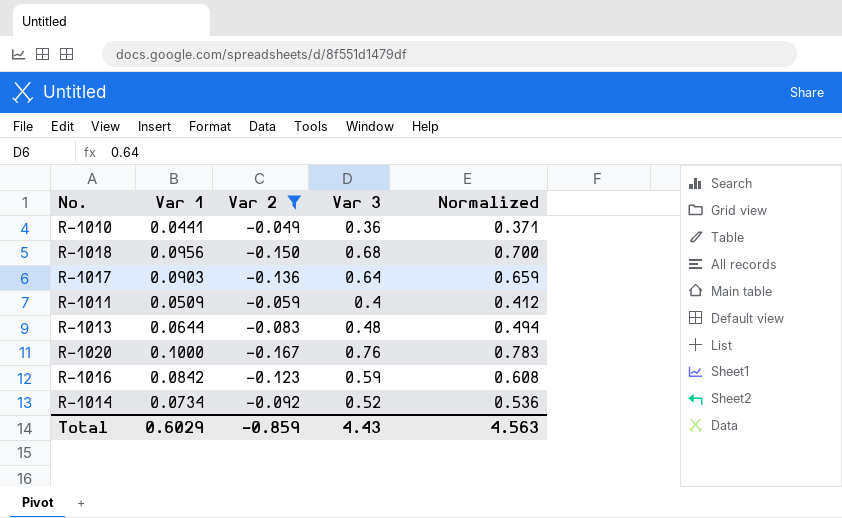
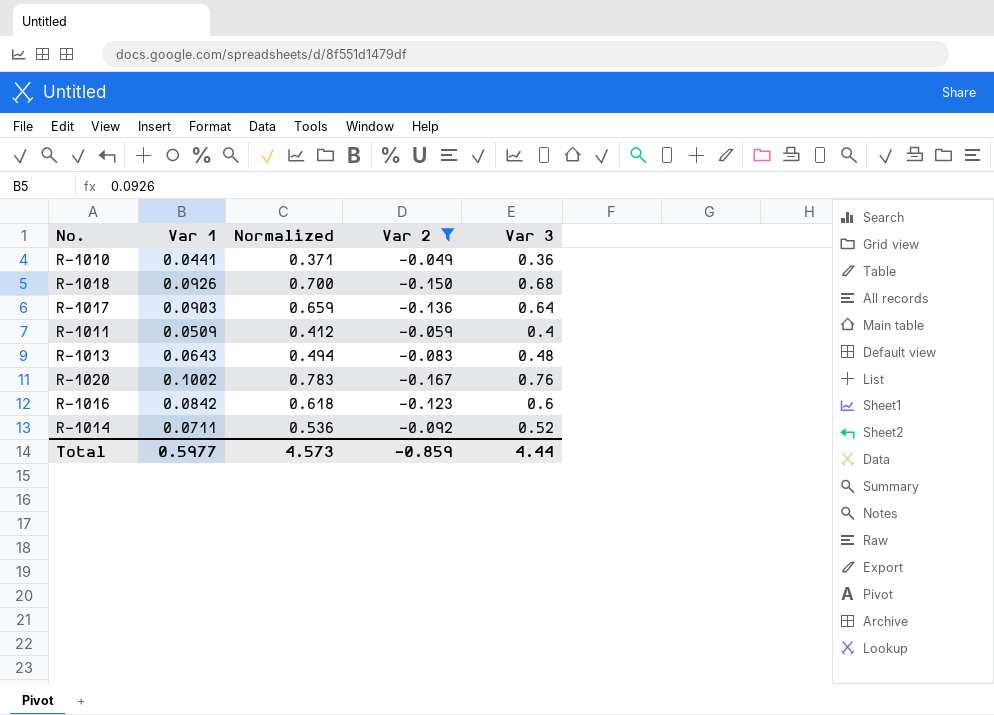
column Normalized | position: 5 -> 3
R-1018 | Var 1: 0.0956 -> 0.0926
R-1013 | Var 1: 0.0644 -> 0.0643
R-1020 | Var 1: 0.1000 -> 0.1002
R-1016 | Normalized: 0.608 -> 0.618
R-1016 | Var 3: 0.59 -> 0.6
R-1014 | Var 1: 0.0734 -> 0.0711
Total | Var 1: 0.6029 -> 0.5977
Total | Normalized: 4.563 -> 4.573
Total | Var 3: 4.43 -> 4.44

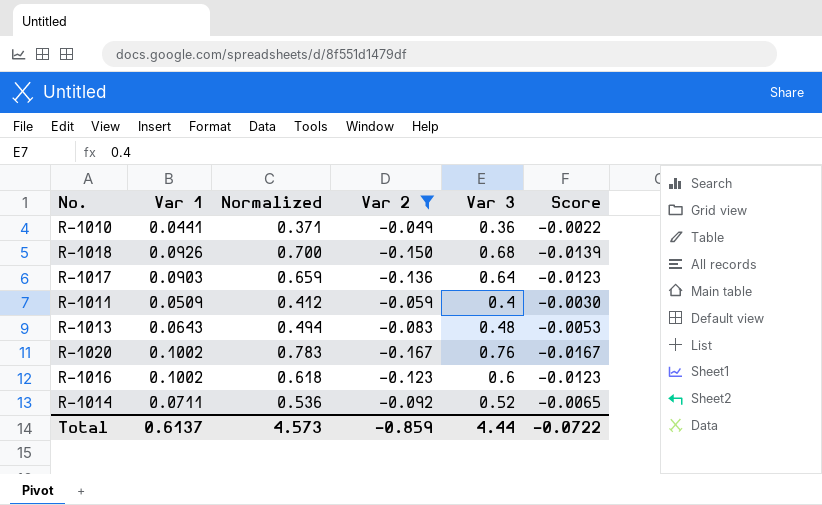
column Score | formula: none -> [Var 1] * [Var 2]
R-1016 | Var 1: 0.0842 -> 0.1002
Total | Var 1: 0.5977 -> 0.6137

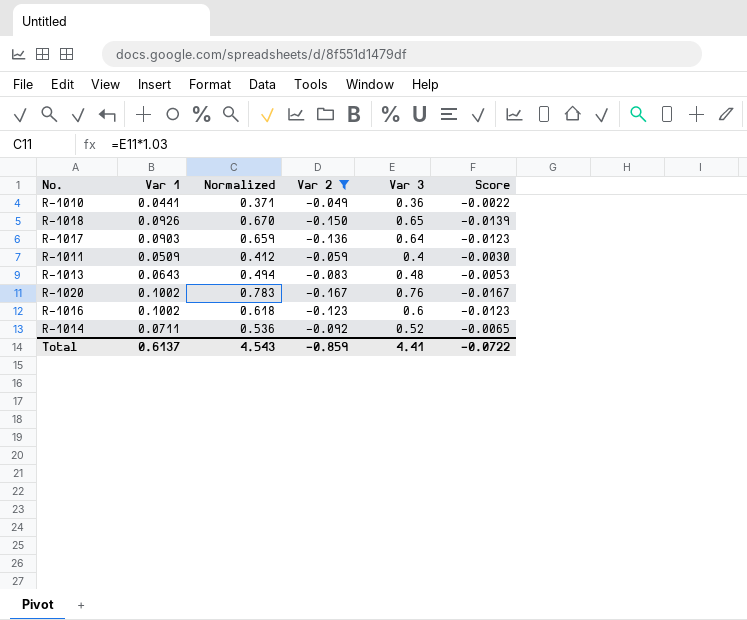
R-1018 | Normalized: 0.700 -> 0.670
R-1018 | Var 3: 0.68 -> 0.65
Total | Normalized: 4.573 -> 4.543
Total | Var 3: 4.44 -> 4.41

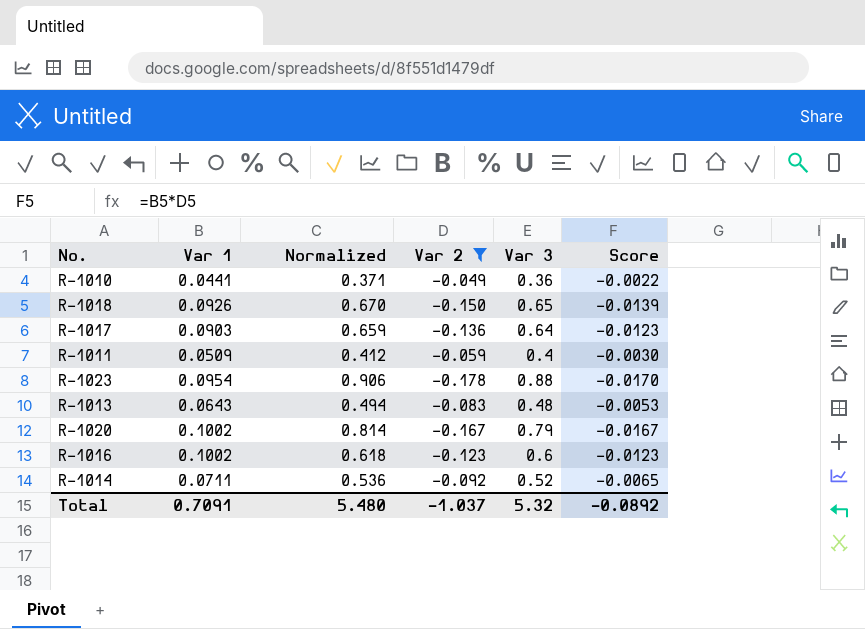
row R-1023: none -> 0.0954 | 0.906 | -0.178 | 0.88 | -0.0170
R-1020 | Normalized: 0.783 -> 0.814
R-1020 | Var 3: 0.76 -> 0.79
Total | Var 1: 0.6137 -> 0.7091
Total | Normalized: 4.543 -> 5.480
Total | Var 2: -0.859 -> -1.037
Total | Var 3: 4.41 -> 5.32
Total | Score: -0.0722 -> -0.0892

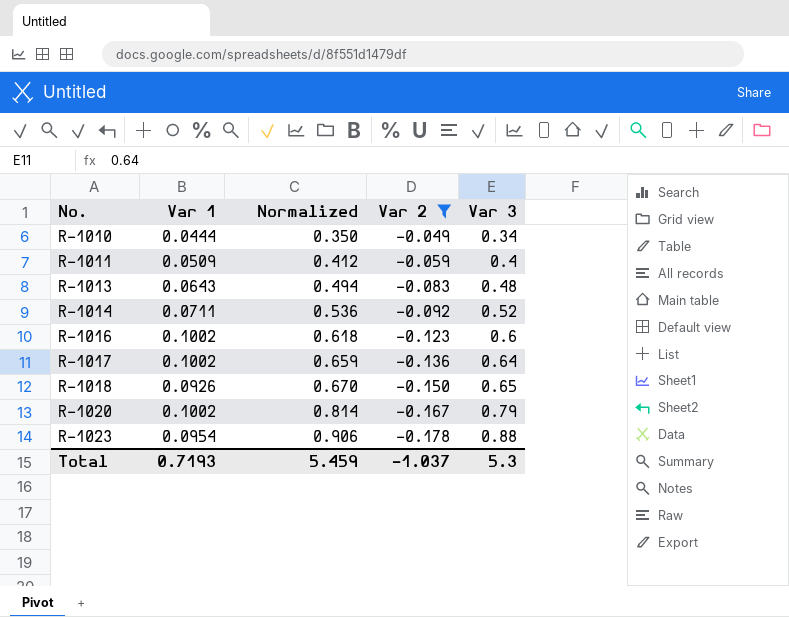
row order: none -> No. ascending
column Score | formula: [Var 1] * [Var 2] -> none
R-1010 | Var 1: 0.0441 -> 0.0444
R-1010 | Normalized: 0.371 -> 0.350
R-1010 | Var 3: 0.36 -> 0.34
R-1017 | Var 1: 0.0903 -> 0.1002
Total | Var 1: 0.7091 -> 0.7193
Total | Normalized: 5.480 -> 5.459
Total | Var 3: 5.32 -> 5.3

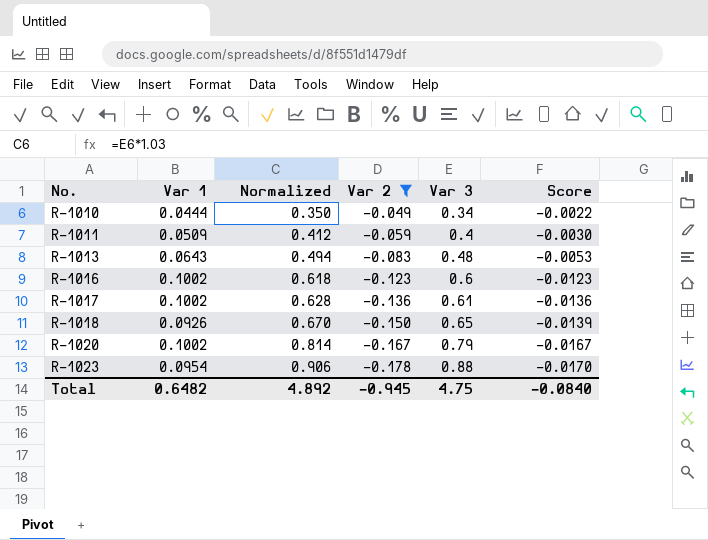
column Score | formula: none -> [Var 1] * [Var 2]
row R-1014: 0.0711 | 0.536 | -0.092 | 0.52 -> none
R-1017 | Normalized: 0.659 -> 0.628
R-1017 | Var 3: 0.64 -> 0.61
Total | Var 1: 0.7193 -> 0.6482
Total | Normalized: 5.459 -> 4.892
Total | Var 2: -1.037 -> -0.945
Total | Var 3: 5.3 -> 4.75

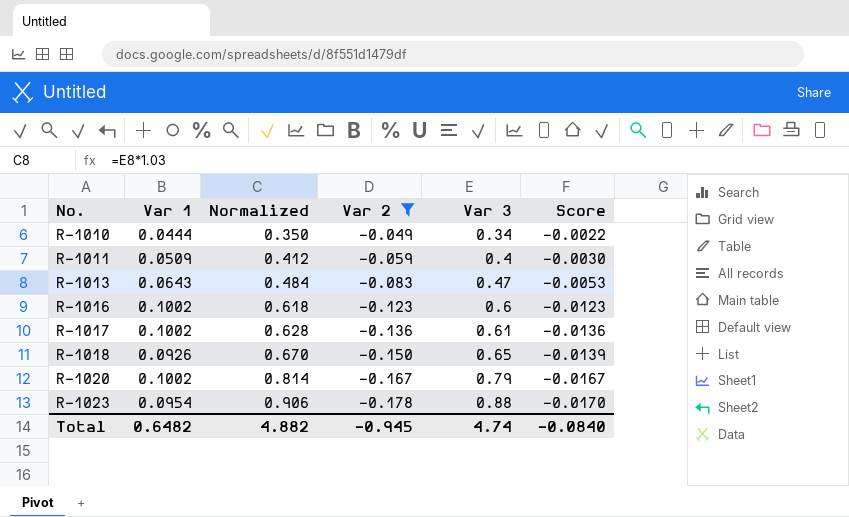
R-1013 | Normalized: 0.494 -> 0.484
R-1013 | Var 3: 0.48 -> 0.47
Total | Normalized: 4.892 -> 4.882
Total | Var 3: 4.75 -> 4.74

